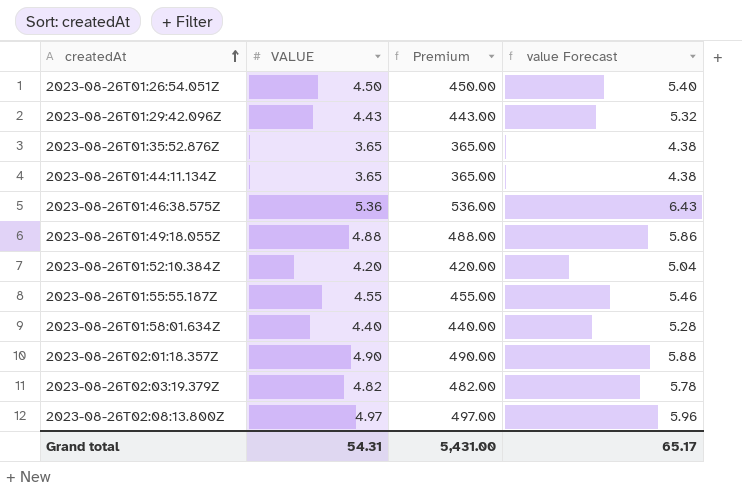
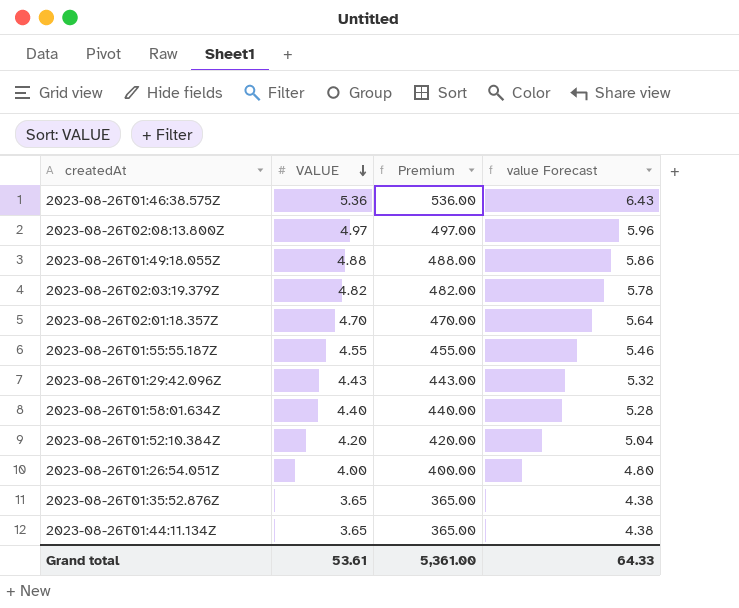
row order: createdAt ascending -> VALUE descending
2023-08-26T02:01:18.357Z | VALUE: 4.90 -> 4.70
2023-08-26T02:01:18.357Z | Premium: 490.00 -> 470.00
2023-08-26T02:01:18.357Z | value Forecast: 5.88 -> 5.64
2023-08-26T01:26:54.051Z | VALUE: 4.50 -> 4.00
2023-08-26T01:26:54.051Z | Premium: 450.00 -> 400.00
2023-08-26T01:26:54.051Z | value Forecast: 5.40 -> 4.80
Grand total | VALUE: 54.31 -> 53.61
Grand total | Premium: 5,431.00 -> 5,361.00
Grand total | value Forecast: 65.17 -> 64.33

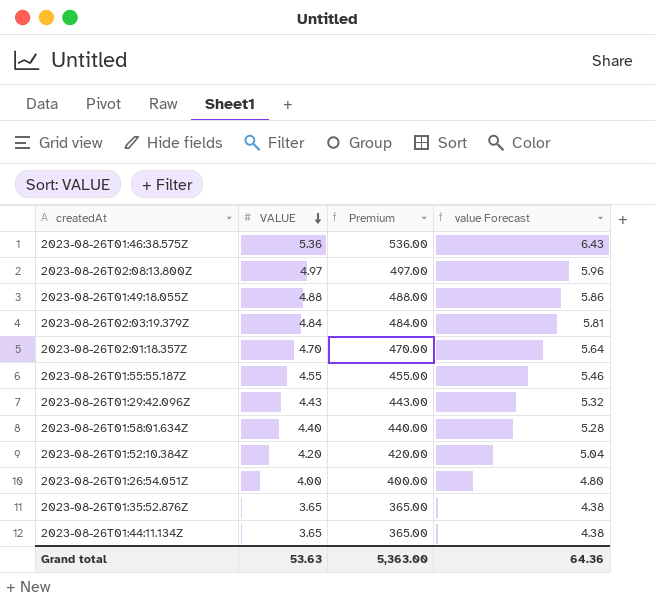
2023-08-26T02:03:19.379Z | VALUE: 4.82 -> 4.84
2023-08-26T02:03:19.379Z | Premium: 482.00 -> 484.00
2023-08-26T02:03:19.379Z | value Forecast: 5.78 -> 5.81
Grand total | VALUE: 53.61 -> 53.63
Grand total | Premium: 5,361.00 -> 5,363.00
Grand total | value Forecast: 64.33 -> 64.36

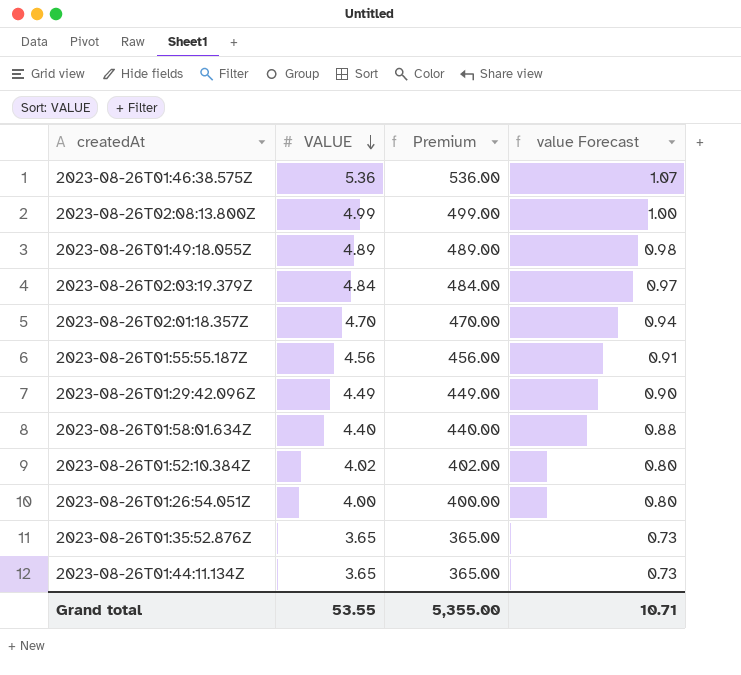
column value Forecast | formula: [VALUE] * 1.2 -> [VALUE] * 0.2
2023-08-26T02:08:13.800Z | VALUE: 4.97 -> 4.99
2023-08-26T02:08:13.800Z | Premium: 497.00 -> 499.00
2023-08-26T01:49:18.055Z | VALUE: 4.88 -> 4.89
2023-08-26T01:49:18.055Z | Premium: 488.00 -> 489.00
2023-08-26T01:55:55.187Z | VALUE: 4.55 -> 4.56
2023-08-26T01:55:55.187Z | Premium: 455.00 -> 456.00
2023-08-26T01:29:42.096Z | VALUE: 4.43 -> 4.49
2023-08-26T01:29:42.096Z | Premium: 443.00 -> 449.00
2023-08-26T01:52:10.384Z | VALUE: 4.20 -> 4.02
2023-08-26T01:52:10.384Z | Premium: 420.00 -> 402.00
Grand total | VALUE: 53.63 -> 53.55
Grand total | Premium: 5,363.00 -> 5,355.00
Grand total | value Forecast: 64.36 -> 10.71

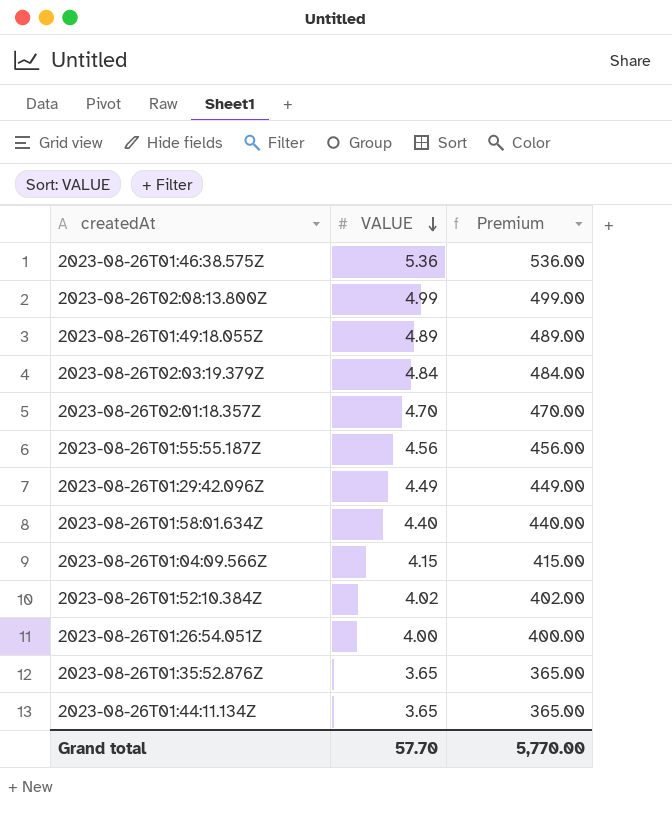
column value Forecast | formula: [VALUE] * 0.2 -> none
row 2023-08-26T01:04:09.566Z: none -> 4.15 | 415.00
Grand total | VALUE: 53.55 -> 57.70
Grand total | Premium: 5,355.00 -> 5,770.00

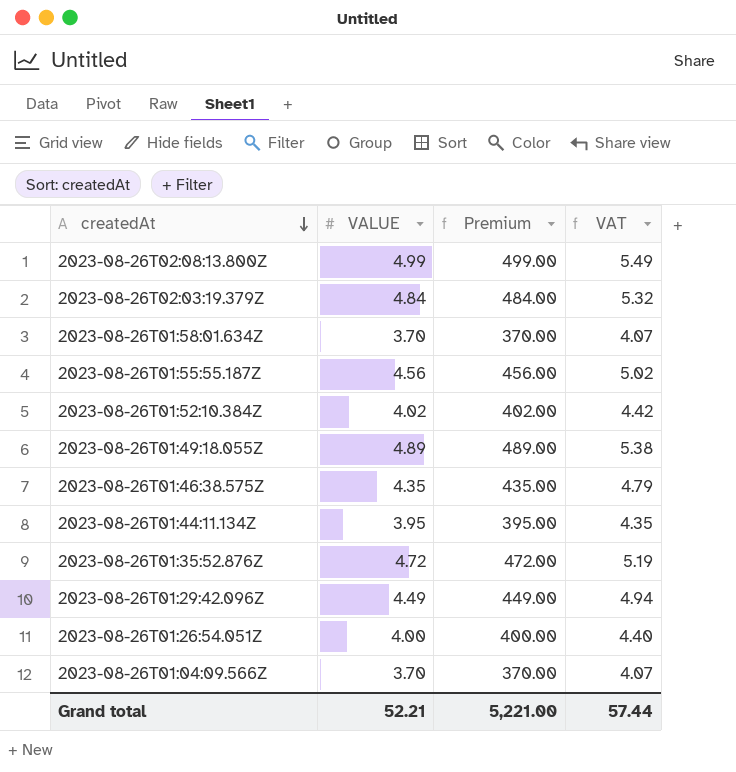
row order: VALUE descending -> createdAt descending
column VAT | formula: none -> [VALUE] * 1.1
row 2023-08-26T02:01:18.357Z: 4.70 | 470.00 -> none
2023-08-26T01:58:01.634Z | VALUE: 4.40 -> 3.70
2023-08-26T01:58:01.634Z | Premium: 440.00 -> 370.00
2023-08-26T01:46:38.575Z | VALUE: 5.36 -> 4.35
2023-08-26T01:46:38.575Z | Premium: 536.00 -> 435.00
2023-08-26T01:44:11.134Z | VALUE: 3.65 -> 3.95
2023-08-26T01:44:11.134Z | Premium: 365.00 -> 395.00
2023-08-26T01:35:52.876Z | VALUE: 3.65 -> 4.72
2023-08-26T01:35:52.876Z | Premium: 365.00 -> 472.00
2023-08-26T01:04:09.566Z | VALUE: 4.15 -> 3.70
2023-08-26T01:04:09.566Z | Premium: 415.00 -> 370.00
Grand total | VALUE: 57.70 -> 52.21
Grand total | Premium: 5,770.00 -> 5,221.00

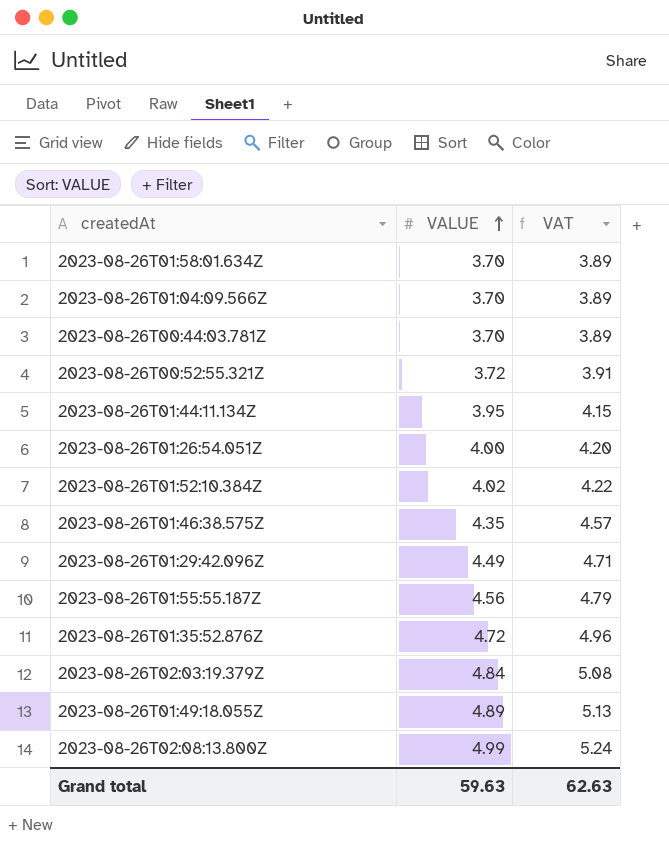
row order: createdAt descending -> VALUE ascending
column Premium | formula: [VALUE] * 100 -> none
column VAT | formula: [VALUE] * 1.1 -> [VALUE] * 1.05
row 2023-08-26T00:44:03.781Z: none -> 3.70 | 3.89
row 2023-08-26T00:52:55.321Z: none -> 3.72 | 3.91
Grand total | VALUE: 52.21 -> 59.63
Grand total | VAT: 57.44 -> 62.63

